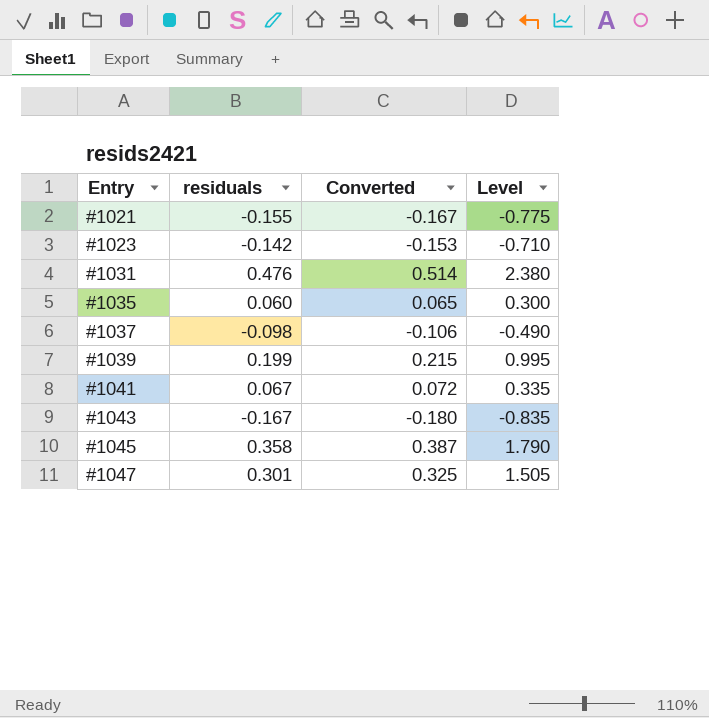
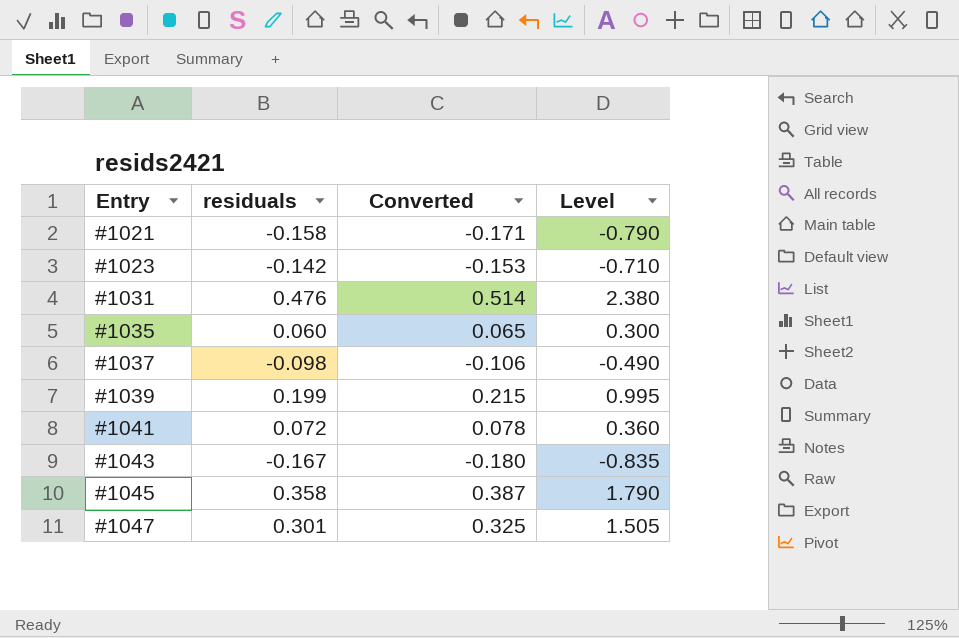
#1021 | residuals: -0.155 -> -0.158
#1021 | Converted: -0.167 -> -0.171
#1021 | Level: -0.775 -> -0.790
#1041 | residuals: 0.067 -> 0.072
#1041 | Converted: 0.072 -> 0.078
#1041 | Level: 0.335 -> 0.360

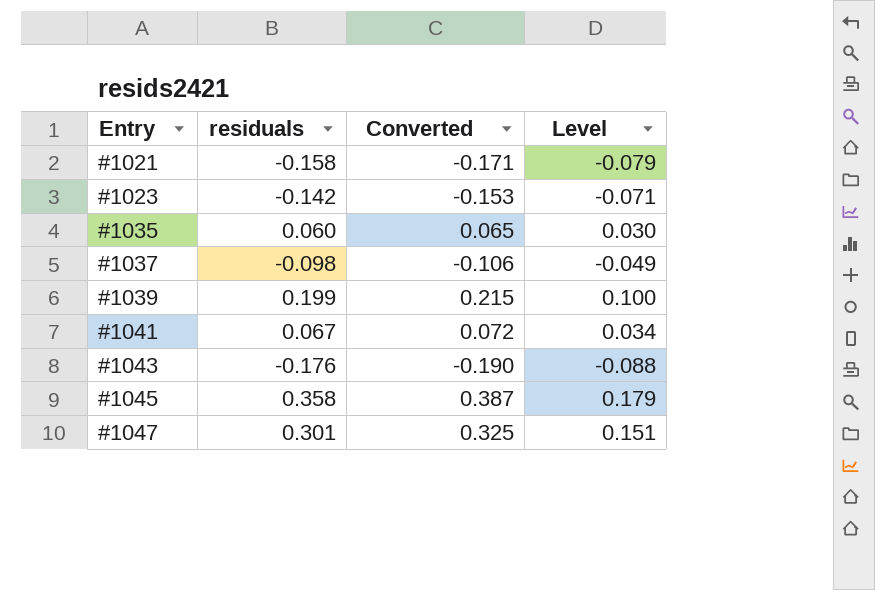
column Level | formula: [residuals] * 5 -> [residuals] * 0.5
row #1031: 0.476 | 0.514 | 2.380 -> none
#1041 | residuals: 0.072 -> 0.067
#1041 | Converted: 0.078 -> 0.072
#1043 | residuals: -0.167 -> -0.176
#1043 | Converted: -0.180 -> -0.190

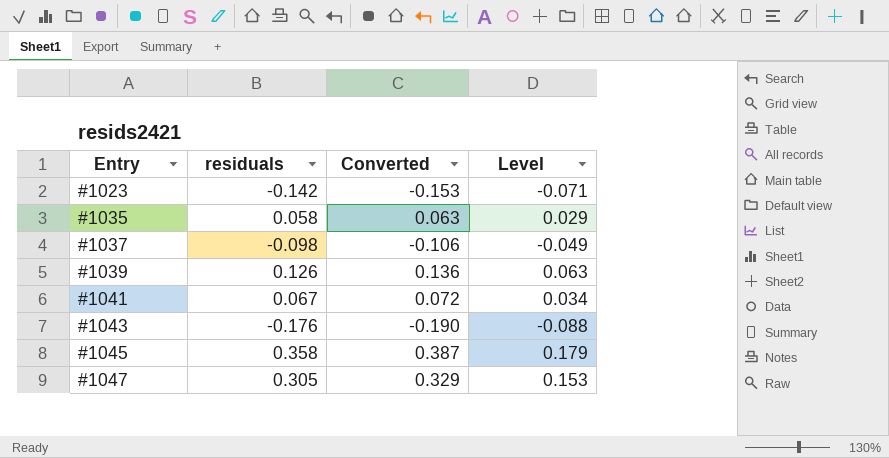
row #1021: -0.158 | -0.171 | -0.079 -> none
#1035 | residuals: 0.060 -> 0.058
#1035 | Converted: 0.065 -> 0.063
#1035 | Level: 0.030 -> 0.029
#1039 | residuals: 0.199 -> 0.126
#1039 | Converted: 0.215 -> 0.136
#1039 | Level: 0.100 -> 0.063
#1047 | residuals: 0.301 -> 0.305
#1047 | Converted: 0.325 -> 0.329
#1047 | Level: 0.151 -> 0.153

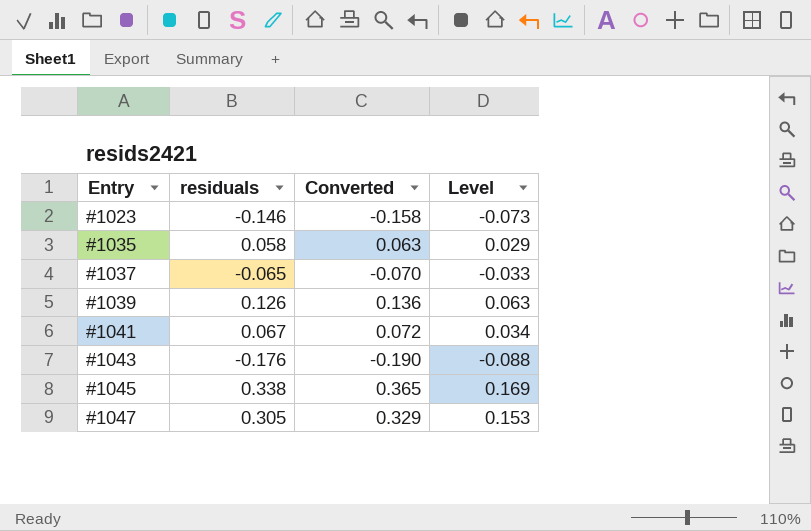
#1023 | residuals: -0.142 -> -0.146
#1023 | Converted: -0.153 -> -0.158
#1023 | Level: -0.071 -> -0.073
#1037 | residuals: -0.098 -> -0.065
#1037 | Converted: -0.106 -> -0.070
#1037 | Level: -0.049 -> -0.033
#1045 | residuals: 0.358 -> 0.338
#1045 | Converted: 0.387 -> 0.365
#1045 | Level: 0.179 -> 0.169

